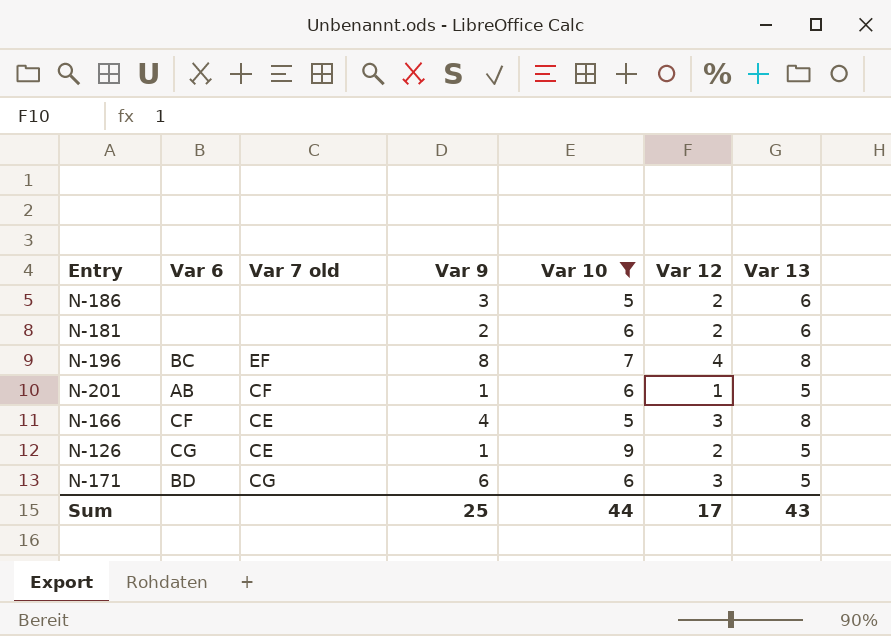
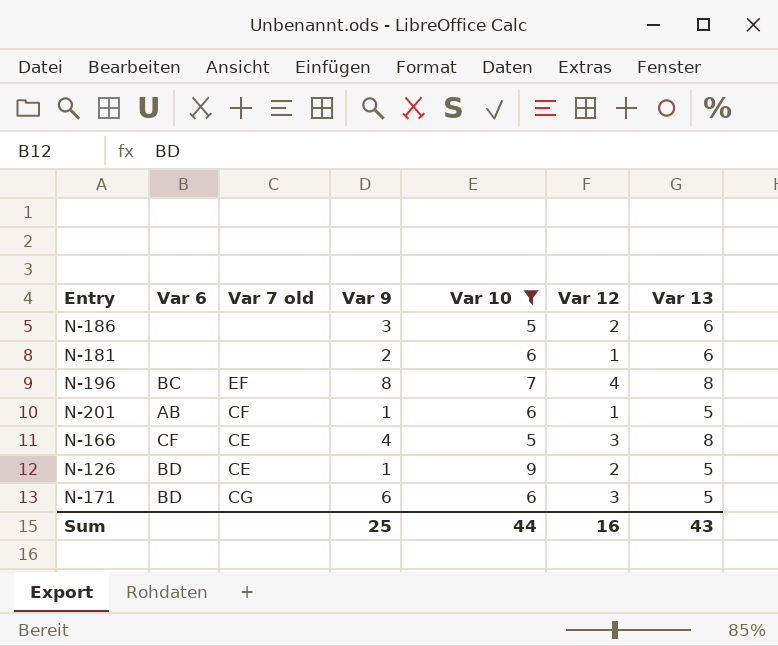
N-181 | Var 12: 2 -> 1
N-126 | Var 6: CG -> BD
Sum | Var 12: 17 -> 16

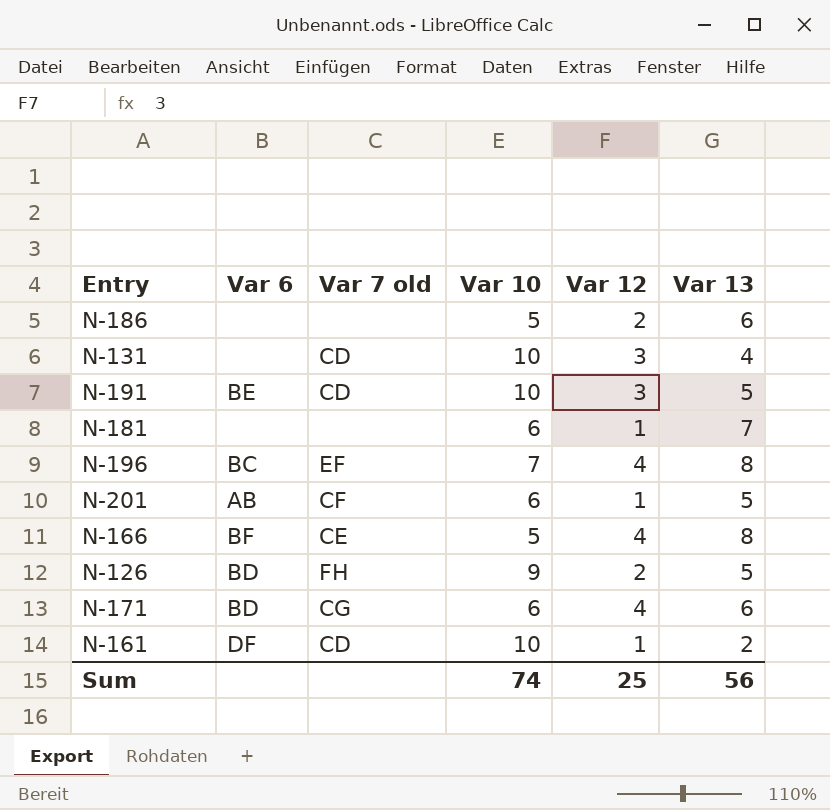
filter: Var 10 != 10 -> none
column Var 9 | position: 4 -> none
N-181 | Var 13: 6 -> 7
N-166 | Var 6: CF -> BF
N-166 | Var 12: 3 -> 4
N-126 | Var 7 old: CE -> FH
N-171 | Var 12: 3 -> 4
N-171 | Var 13: 5 -> 6
Sum | Var 10: 44 -> 74
Sum | Var 12: 16 -> 25
Sum | Var 13: 43 -> 56

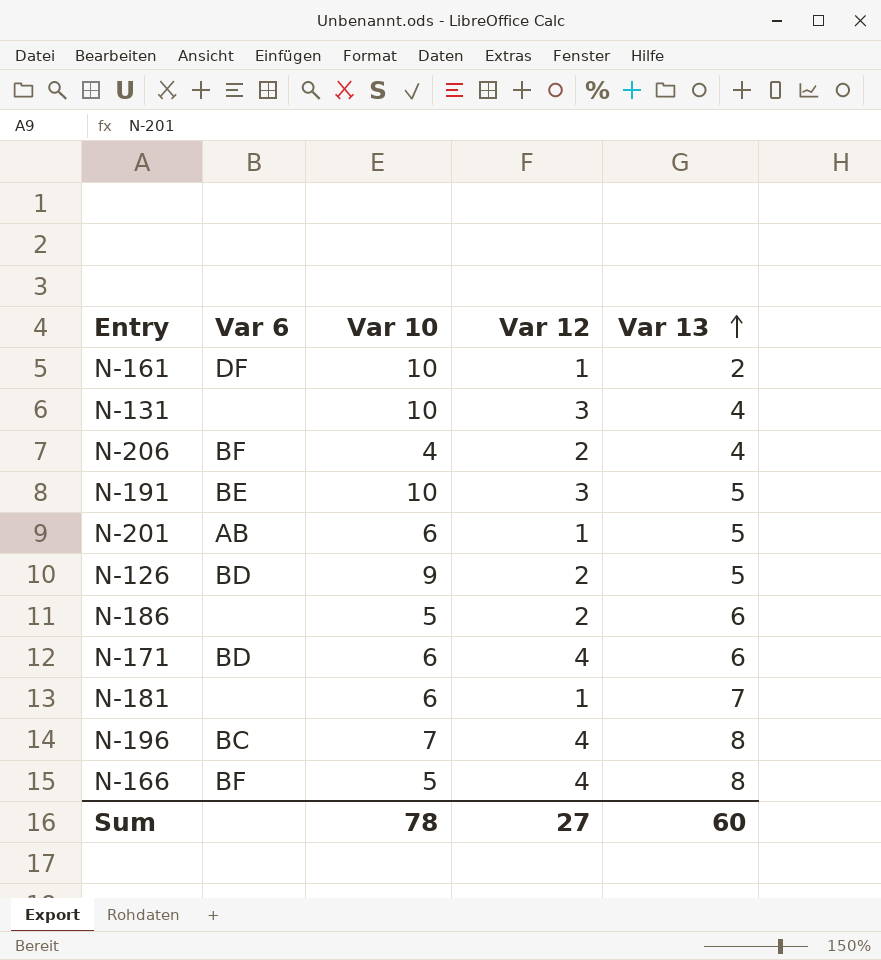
row order: none -> Var 13 ascending
column Var 7 old | position: 3 -> none
row N-206: none -> BF | 4 | 2 | 4
Sum | Var 10: 74 -> 78
Sum | Var 12: 25 -> 27
Sum | Var 13: 56 -> 60

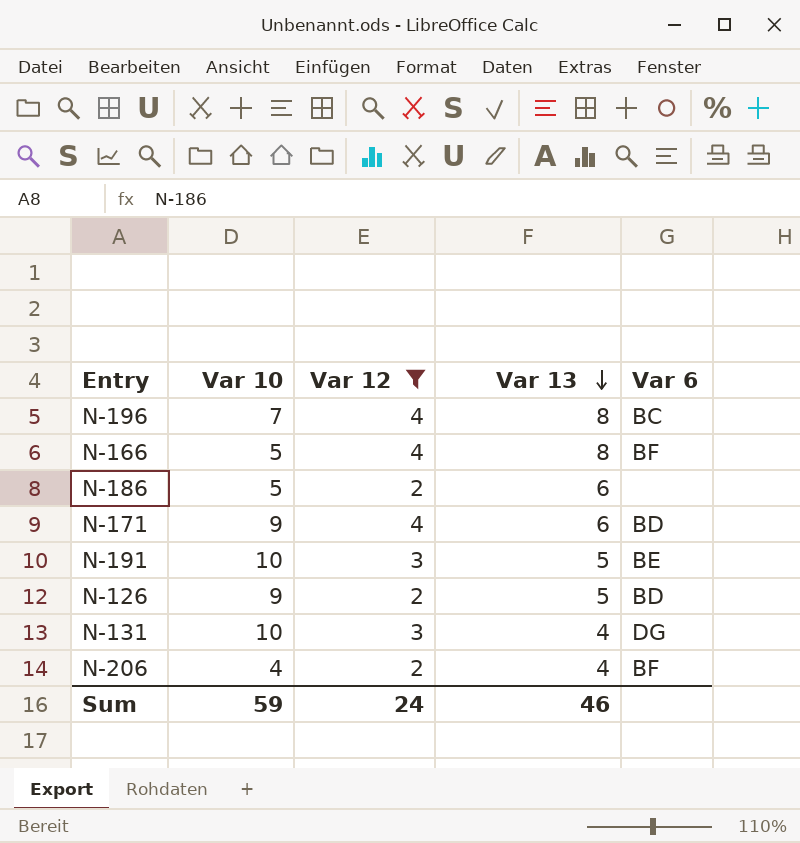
filter: none -> Var 12 != 1
row order: Var 13 ascending -> Var 13 descending
column Var 6 | position: 2 -> 5
N-171 | Var 10: 6 -> 9
N-131 | Var 6: none -> DG
Sum | Var 10: 78 -> 59
Sum | Var 12: 27 -> 24
Sum | Var 13: 60 -> 46

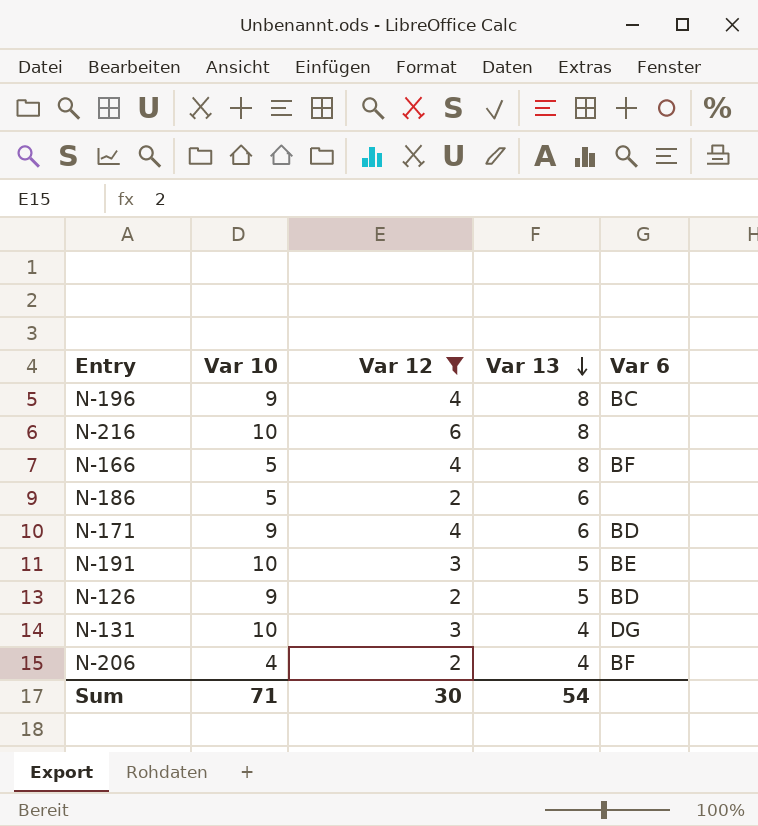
N-196 | Var 10: 7 -> 9
row N-216: none -> 10 | 6 | 8 | none
Sum | Var 10: 59 -> 71
Sum | Var 12: 24 -> 30
Sum | Var 13: 46 -> 54

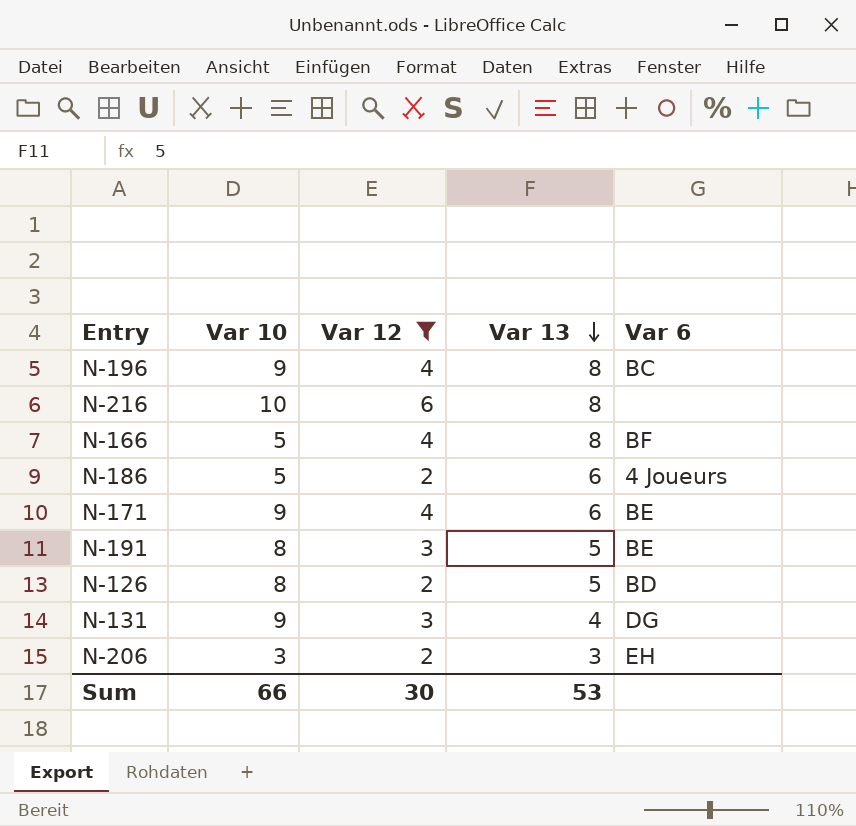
N-186 | Var 6: none -> 4 Joueurs
N-171 | Var 6: BD -> BE
N-191 | Var 10: 10 -> 8
N-126 | Var 10: 9 -> 8
N-131 | Var 10: 10 -> 9
N-206 | Var 10: 4 -> 3
N-206 | Var 13: 4 -> 3
N-206 | Var 6: BF -> EH
Sum | Var 10: 71 -> 66
Sum | Var 13: 54 -> 53

